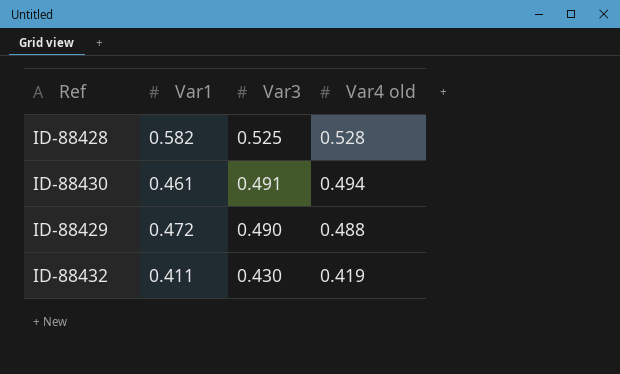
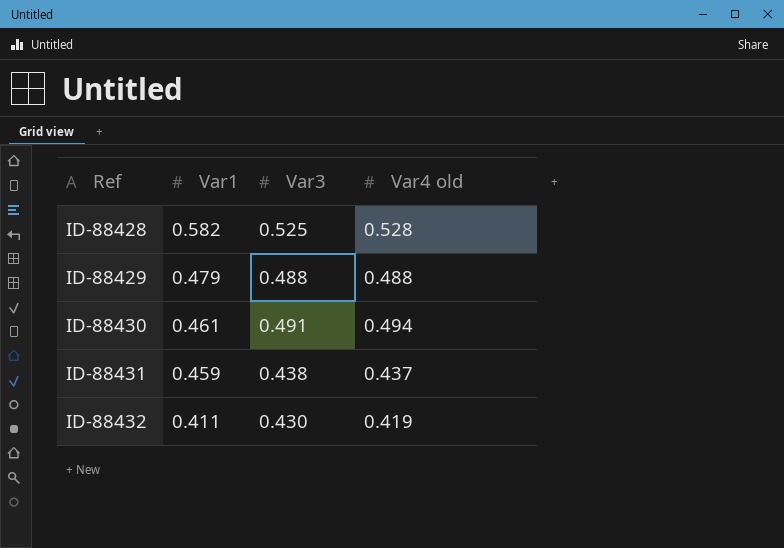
row order: Var3 descending -> Ref ascending
ID-88429 | Var1: 0.472 -> 0.479
ID-88429 | Var3: 0.490 -> 0.488
row ID-88431: none -> 0.459 | 0.438 | 0.437

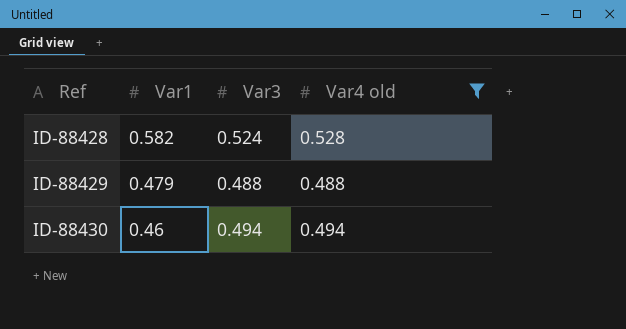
filter: none -> Var4 old >= 0.488
ID-88428 | Var3: 0.525 -> 0.524
ID-88430 | Var1: 0.461 -> 0.46
ID-88430 | Var3: 0.491 -> 0.494

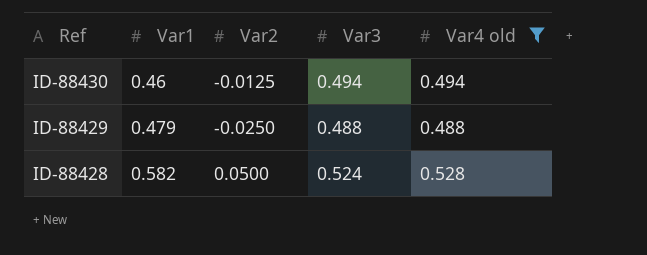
row order: Ref ascending -> Ref descending
column Var2 | position: none -> 3

